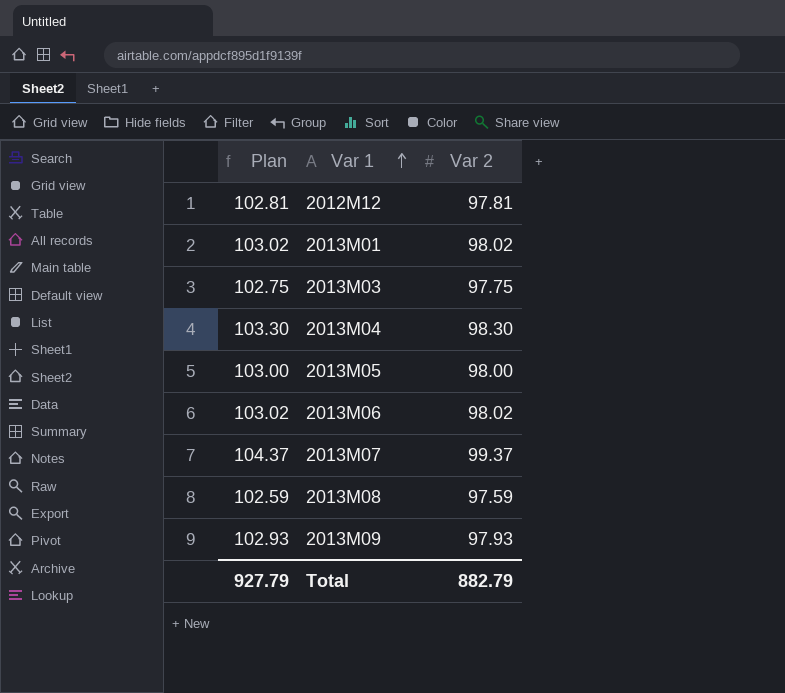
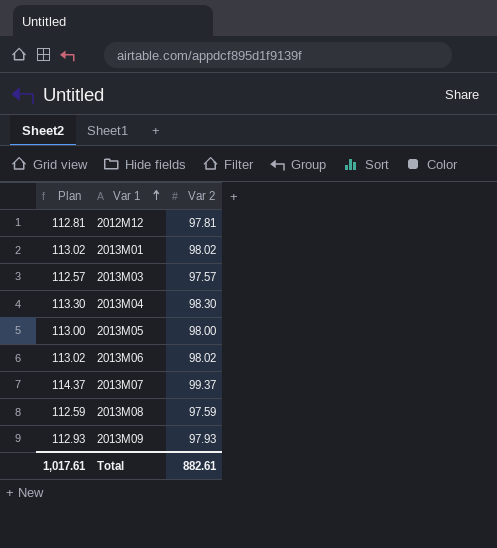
column Plan | formula: [Var 2] + 5 -> [Var 2] + 15
2013M03 | Var 2: 97.75 -> 97.57
Total | Plan: 927.79 -> 1,017.61
Total | Var 2: 882.79 -> 882.61

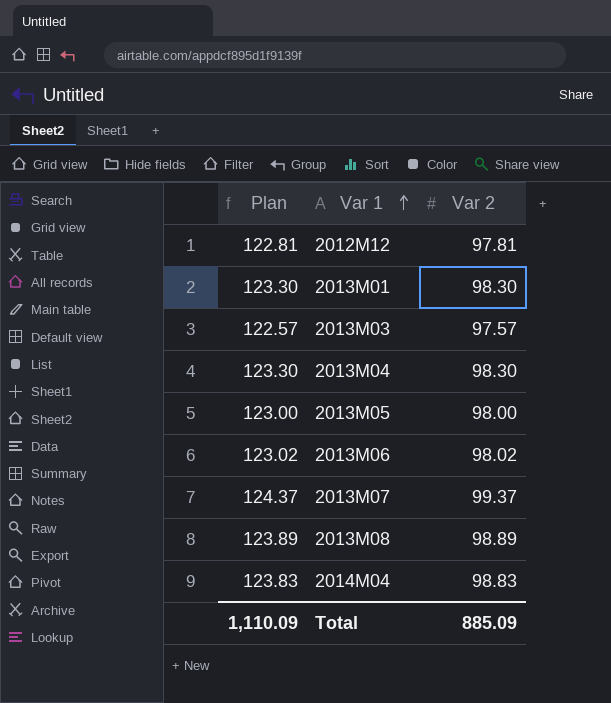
column Plan | formula: [Var 2] + 15 -> [Var 2] + 25
row 2013M09: 112.93 | 97.93 -> none
2013M01 | Var 2: 98.02 -> 98.30
2013M08 | Var 2: 97.59 -> 98.89
row 2014M04: none -> 123.83 | 98.83
Total | Plan: 1,017.61 -> 1,110.09
Total | Var 2: 882.61 -> 885.09

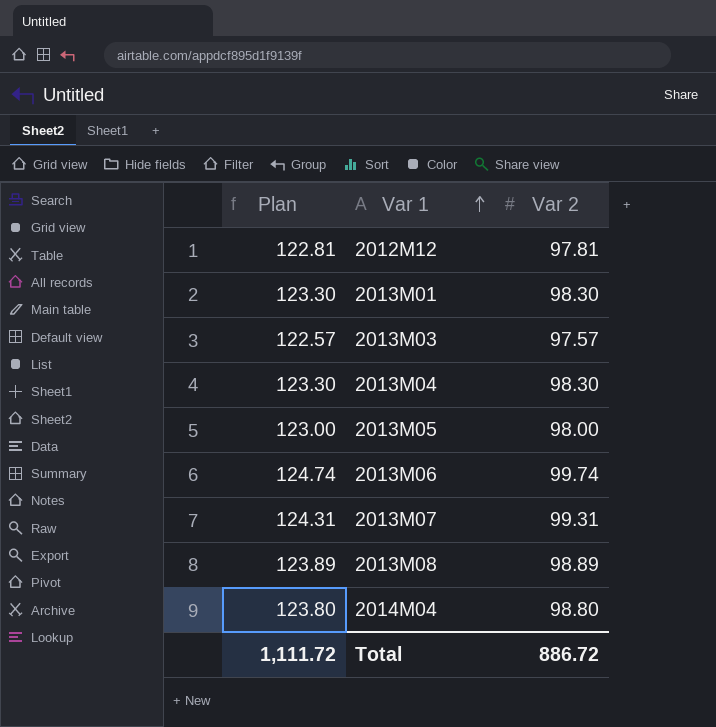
2013M06 | Plan: 123.02 -> 124.74
2013M06 | Var 2: 98.02 -> 99.74
2013M07 | Plan: 124.37 -> 124.31
2013M07 | Var 2: 99.37 -> 99.31
2014M04 | Plan: 123.83 -> 123.80
2014M04 | Var 2: 98.83 -> 98.80
Total | Plan: 1,110.09 -> 1,111.72
Total | Var 2: 885.09 -> 886.72

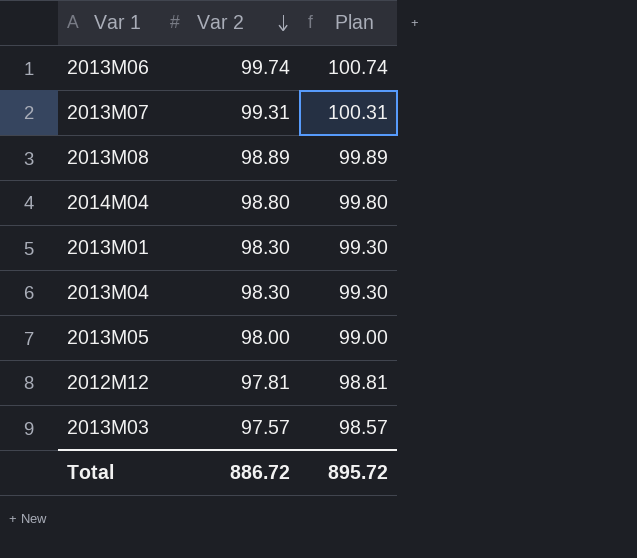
row order: Var 1 ascending -> Var 2 descending
column Plan | formula: [Var 2] + 25 -> [Var 2] + 1
column Plan | position: 1 -> 3
Total | Plan: 1,111.72 -> 895.72

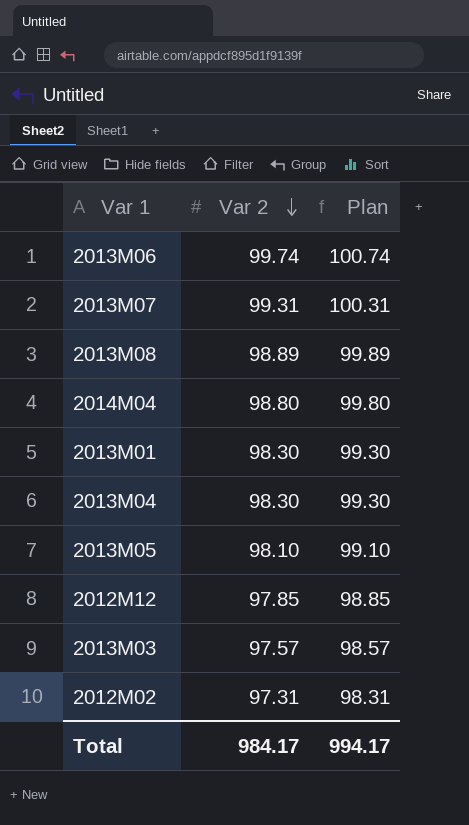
2013M05 | Var 2: 98.00 -> 98.10
2013M05 | Plan: 99.00 -> 99.10
2012M12 | Var 2: 97.81 -> 97.85
2012M12 | Plan: 98.81 -> 98.85
row 2012M02: none -> 97.31 | 98.31
Total | Var 2: 886.72 -> 984.17
Total | Plan: 895.72 -> 994.17

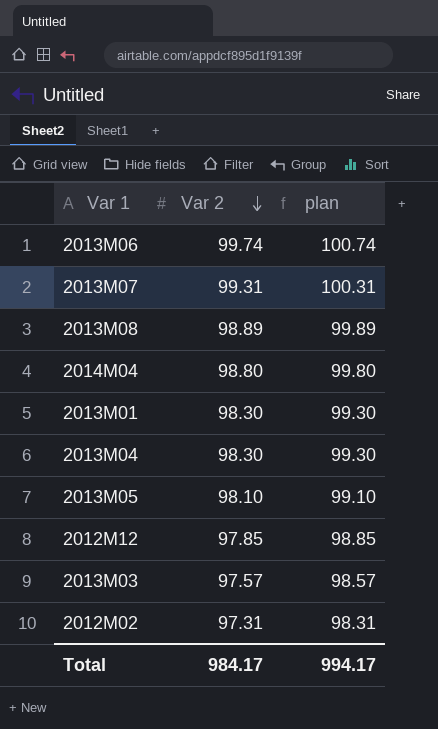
column name: Plan -> plan

